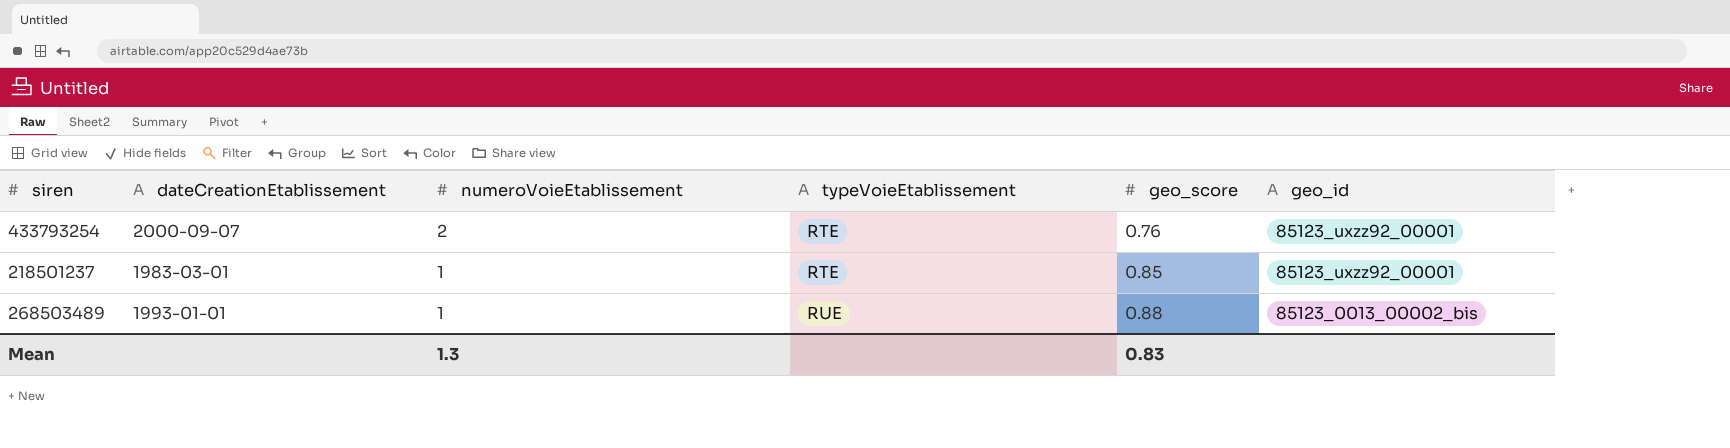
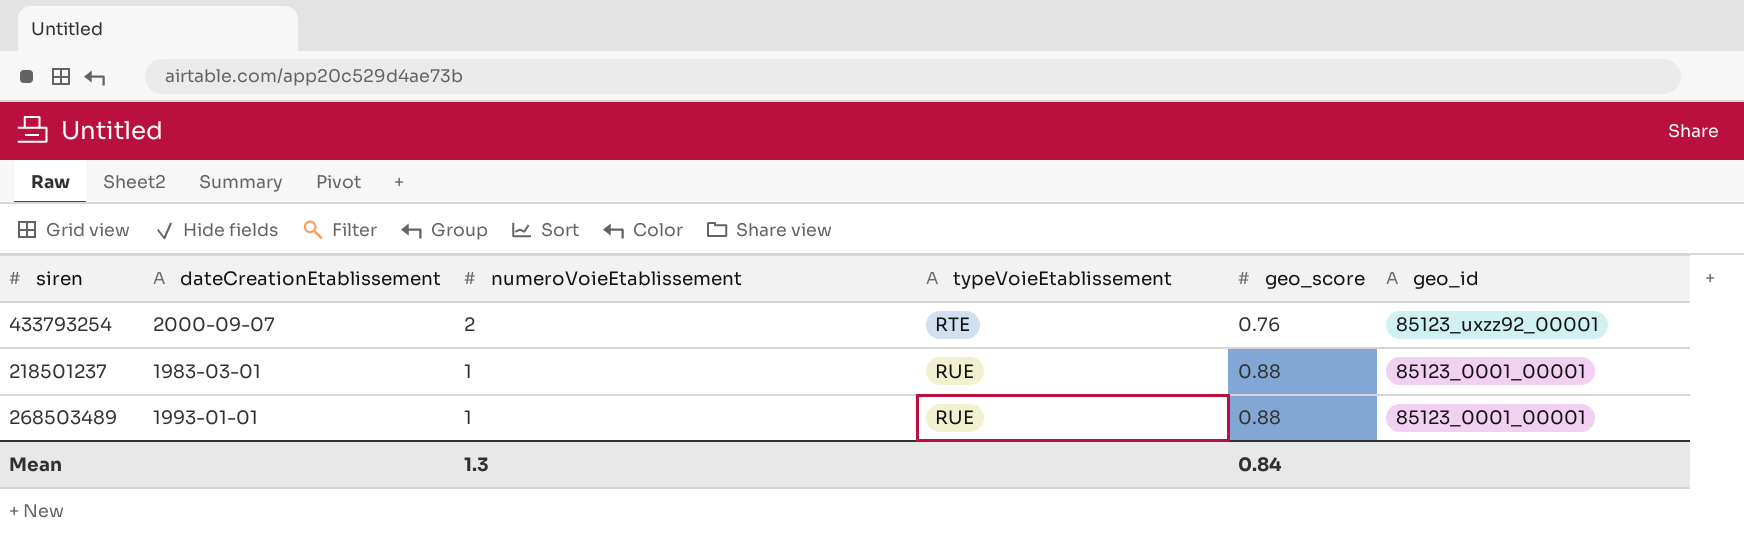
218501237 | typeVoieEtablissement: RTE -> RUE
218501237 | geo_score: 0.85 -> 0.88
218501237 | geo_id: 85123_uxzz92_00001 -> 85123_0001_00001
268503489 | geo_id: 85123_0013_00002_bis -> 85123_0001_00001
Mean | geo_score: 0.83 -> 0.84

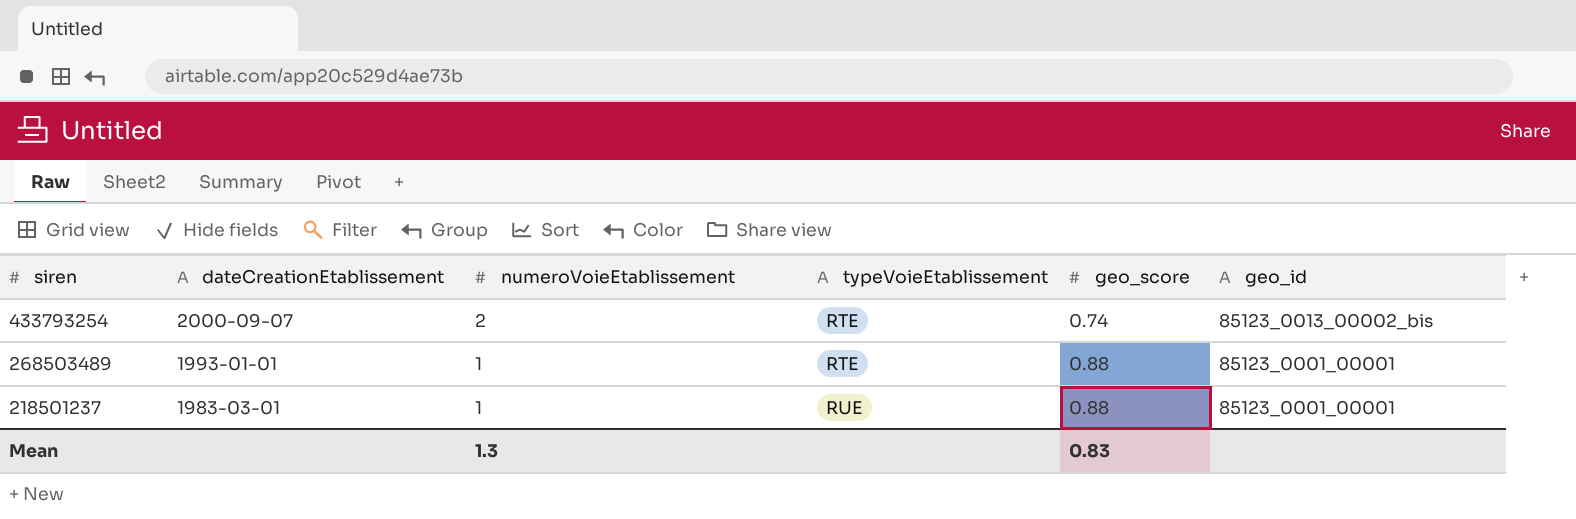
row order: numeroVoieEtablissement descending -> siren descending
433793254 | geo_score: 0.76 -> 0.74
433793254 | geo_id: 85123_uxzz92_00001 -> 85123_0013_00002_bis
268503489 | typeVoieEtablissement: RUE -> RTE
Mean | geo_score: 0.84 -> 0.83

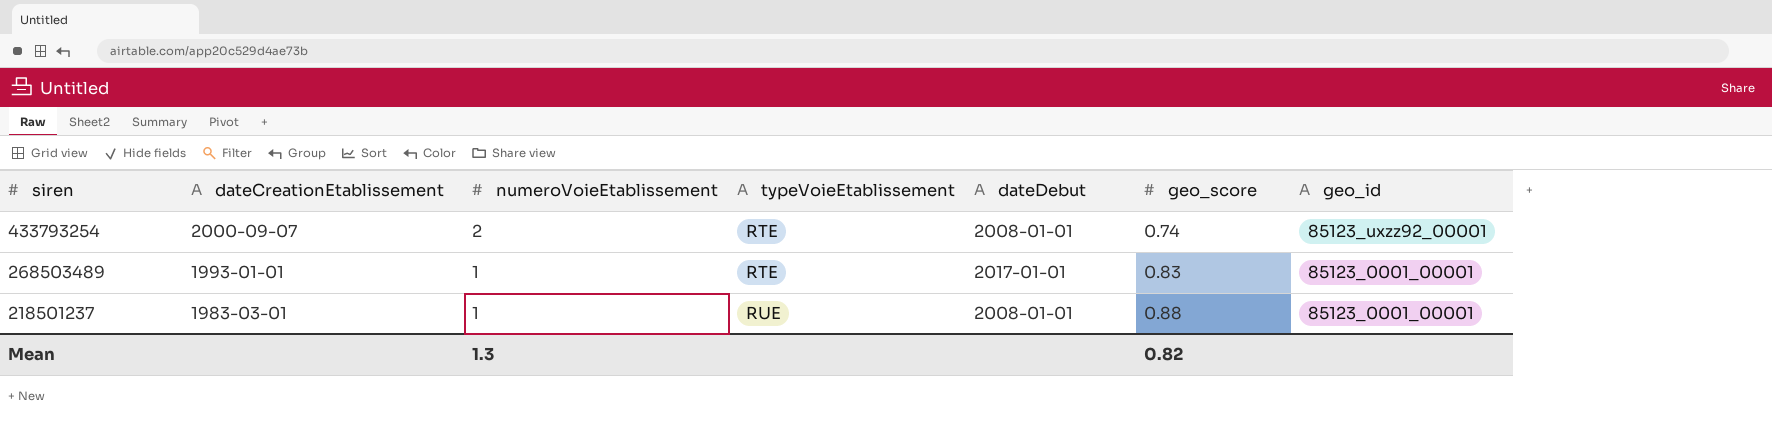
column dateDebut | position: none -> 5
433793254 | geo_id: 85123_0013_00002_bis -> 85123_uxzz92_00001
268503489 | geo_score: 0.88 -> 0.83
Mean | geo_score: 0.83 -> 0.82

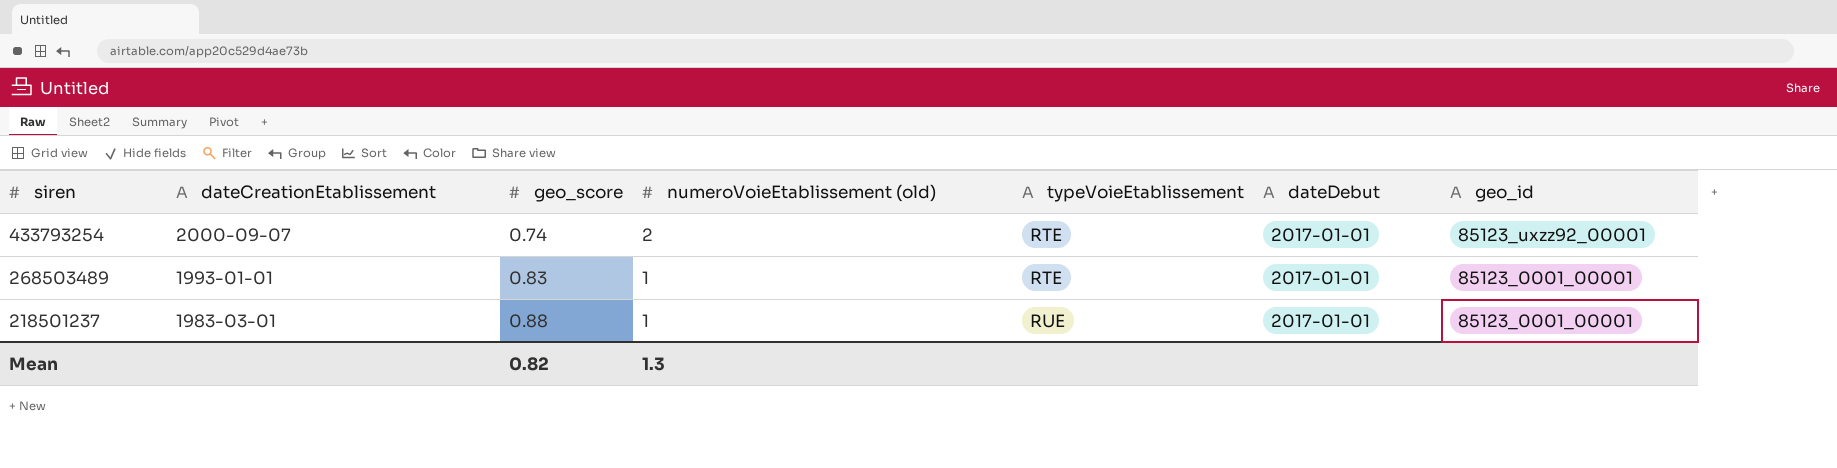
column geo_score | position: 6 -> 3
column name: numeroVoieEtablissement -> numeroVoieEtablissement (old)
433793254 | dateDebut: 2008-01-01 -> 2017-01-01
218501237 | dateDebut: 2008-01-01 -> 2017-01-01

